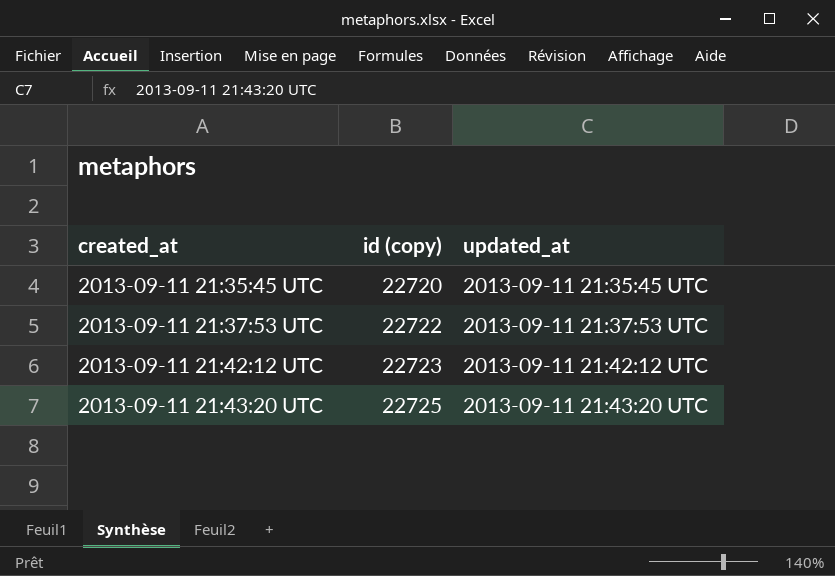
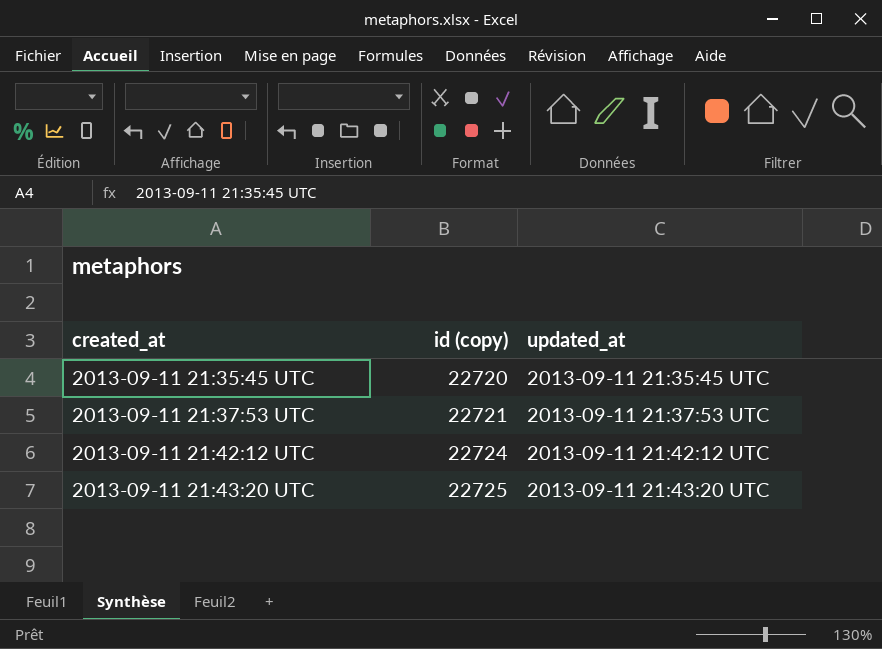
2013-09-11 21:37:53 UTC | id (copy): 22722 -> 22721
2013-09-11 21:42:12 UTC | id (copy): 22723 -> 22724

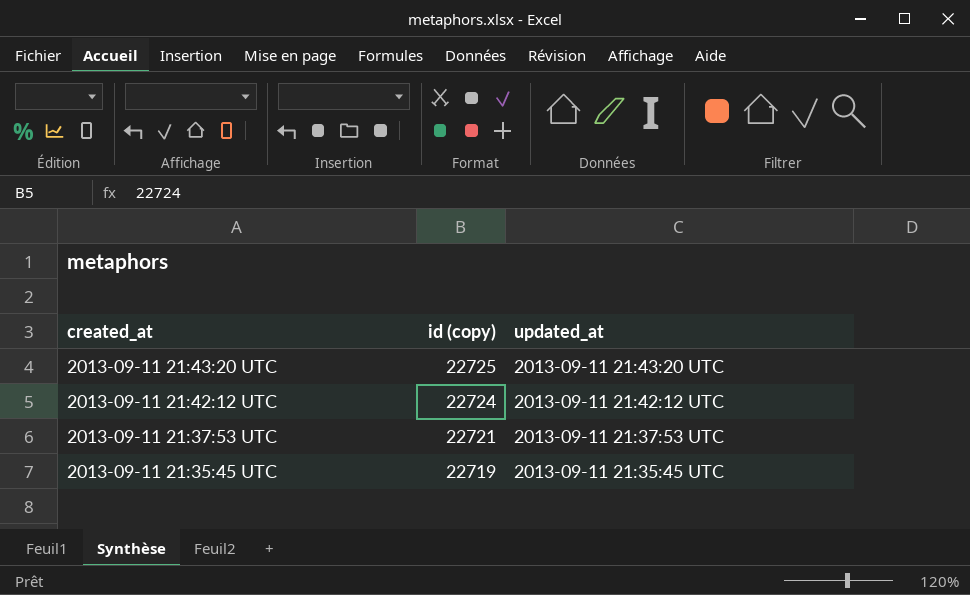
row order: created_at ascending -> created_at descending
2013-09-11 21:35:45 UTC | id (copy): 22720 -> 22719

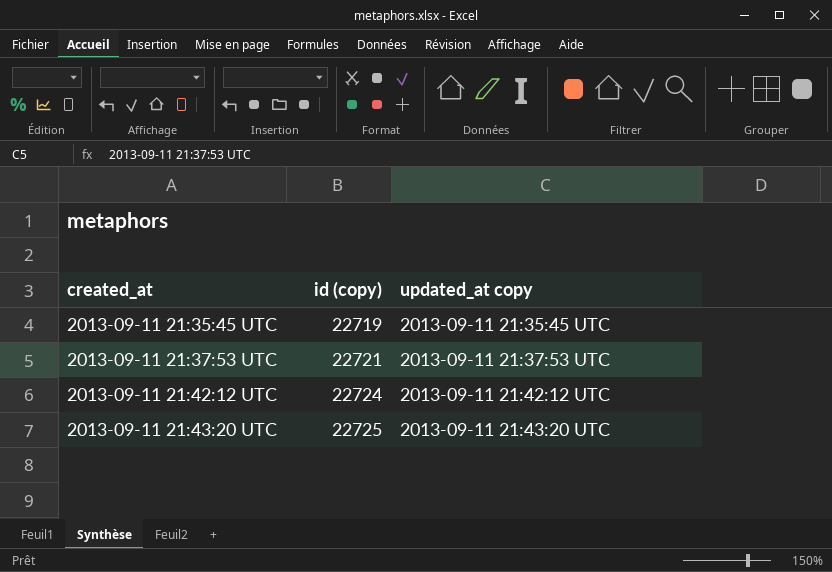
row order: created_at descending -> created_at ascending
column name: updated_at -> updated_at copy

